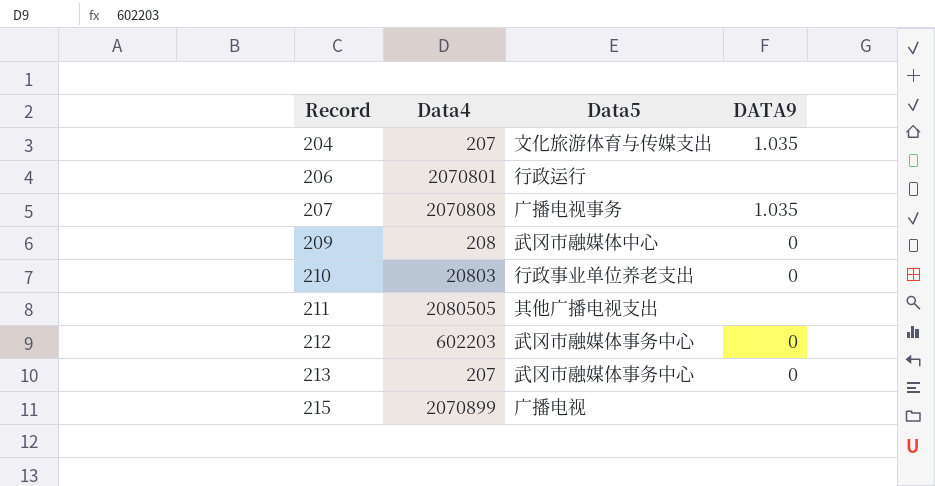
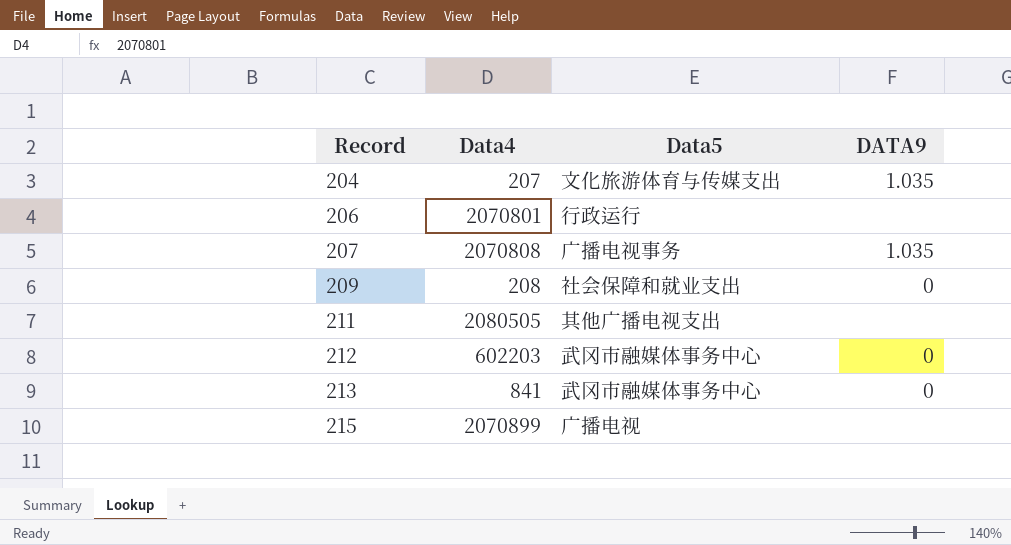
row 210: 20803 | 行政事业单位养老支出 | 0 -> none
209 | Data5: 武冈市融媒体中心 -> 社会保障和就业支出
213 | Data4: 207 -> 841

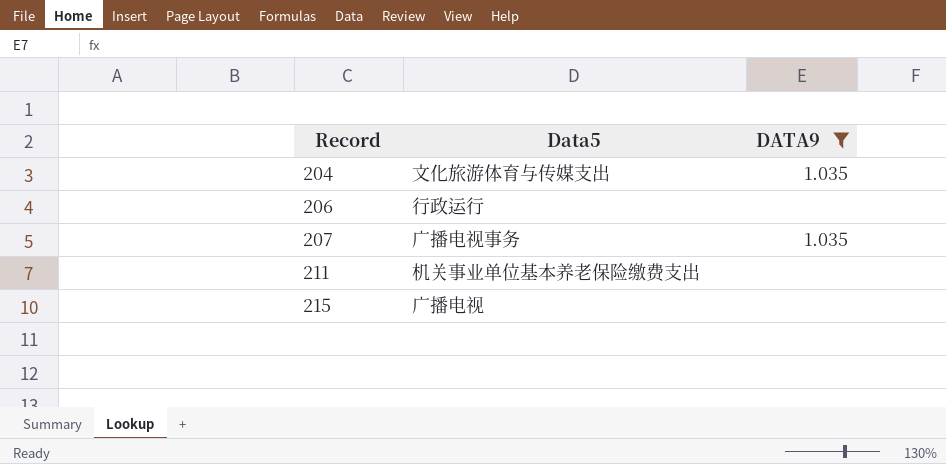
filter: none -> DATA9 != 0
column Data4 | position: 2 -> none
211 | Data5: 其他广播电视支出 -> 机关事业单位基本养老保险缴费支出

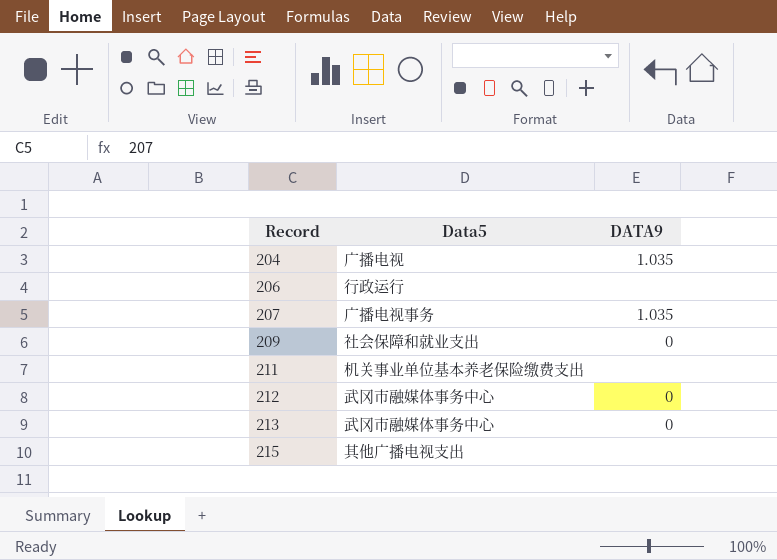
filter: DATA9 != 0 -> none
204 | Data5: 文化旅游体育与传媒支出 -> 广播电视
215 | Data5: 广播电视 -> 其他广播电视支出

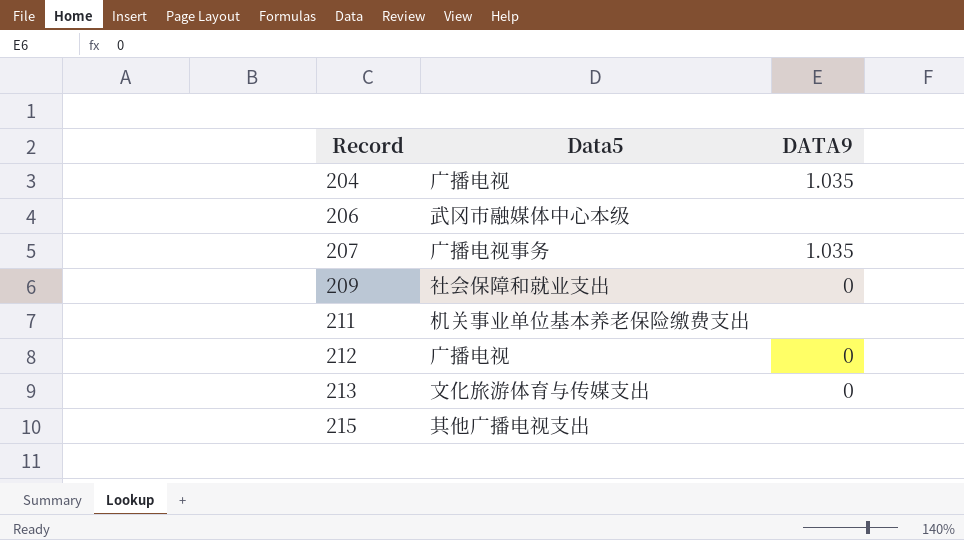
206 | Data5: 行政运行 -> 武冈市融媒体中心本级
212 | Data5: 武冈市融媒体事务中心 -> 广播电视
213 | Data5: 武冈市融媒体事务中心 -> 文化旅游体育与传媒支出

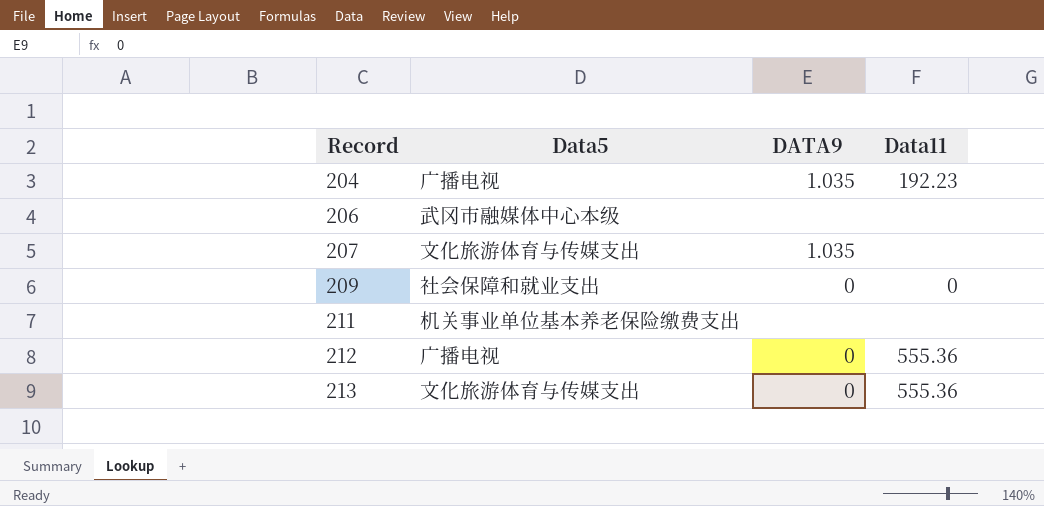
column Data11 | position: none -> 4
row 215: 其他广播电视支出 | none -> none
207 | Data5: 广播电视事务 -> 文化旅游体育与传媒支出

